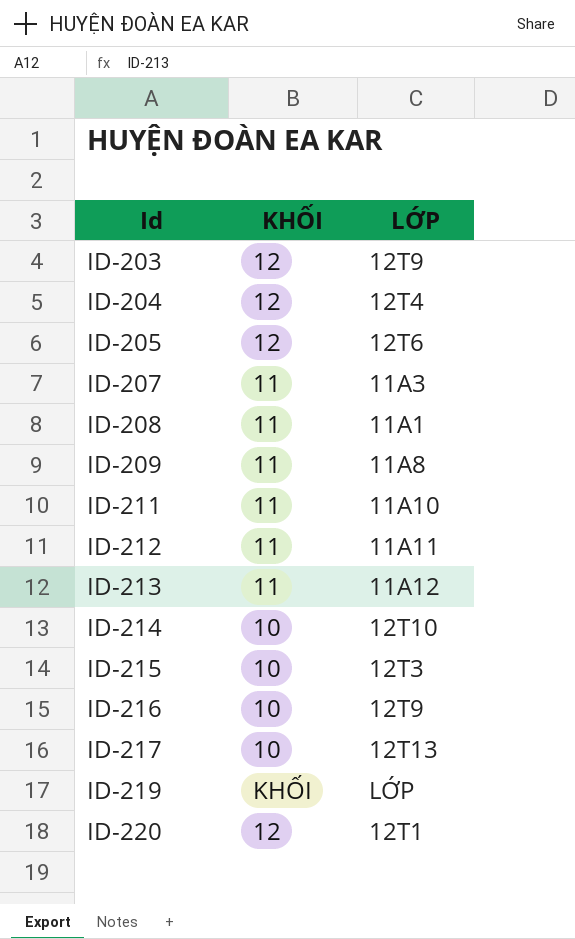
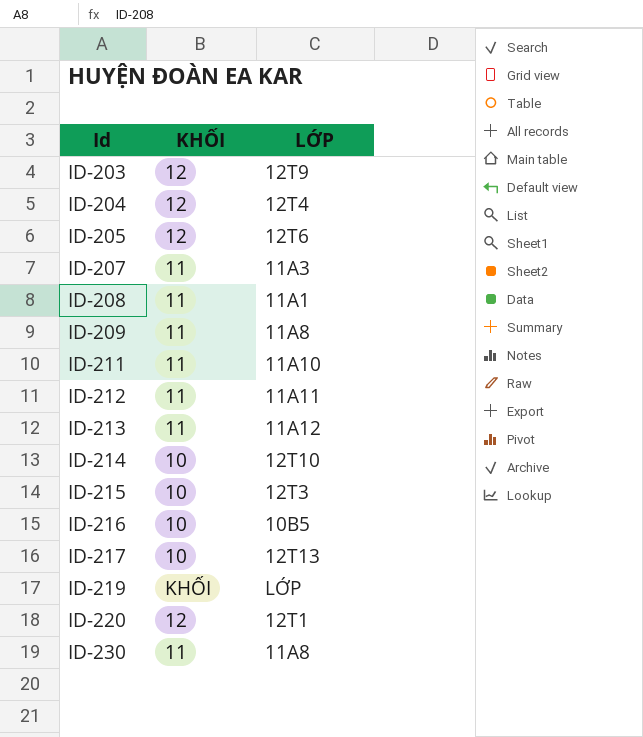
ID-216 | LỚP: 12T9 -> 10B5
row ID-230: none -> 11 | 11A8

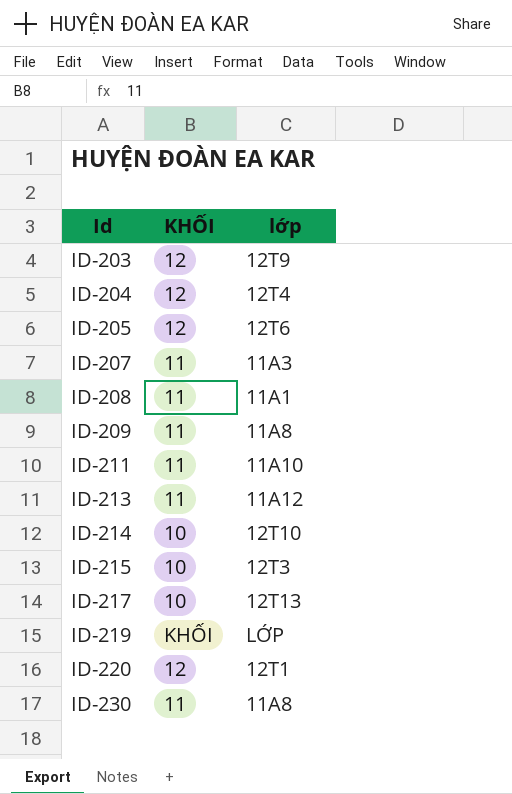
column name: LỚP -> lớp
row ID-212: 11 | 11A11 -> none
row ID-216: 10 | 10B5 -> none

